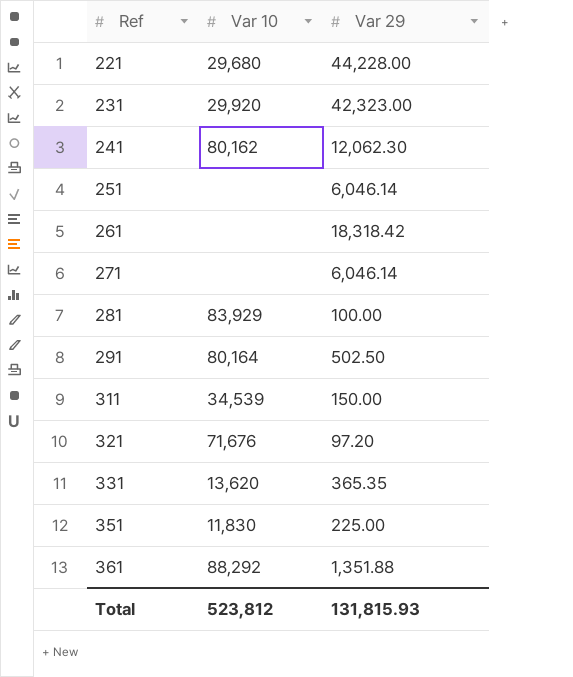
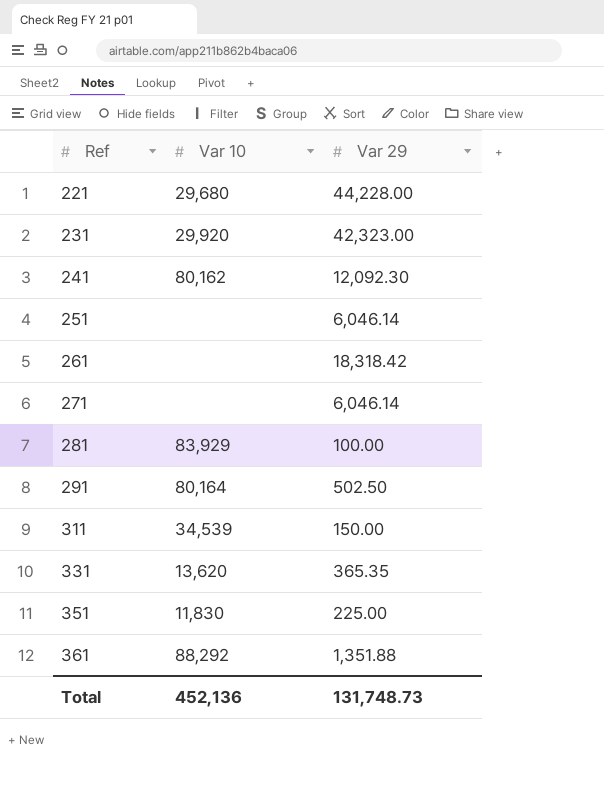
row 321: 71,676 | 97.20 -> none
241 | Var 29: 12,062.30 -> 12,092.30
Total | Var 10: 523,812 -> 452,136
Total | Var 29: 131,815.93 -> 131,748.73

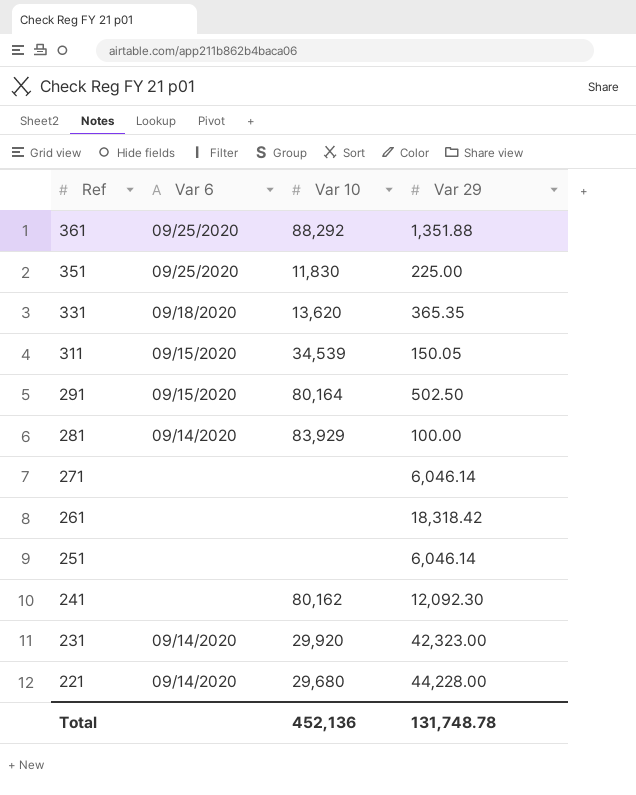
row order: Ref ascending -> Ref descending
column Var 6 | position: none -> 2
311 | Var 29: 150.00 -> 150.05
Total | Var 29: 131,748.73 -> 131,748.78

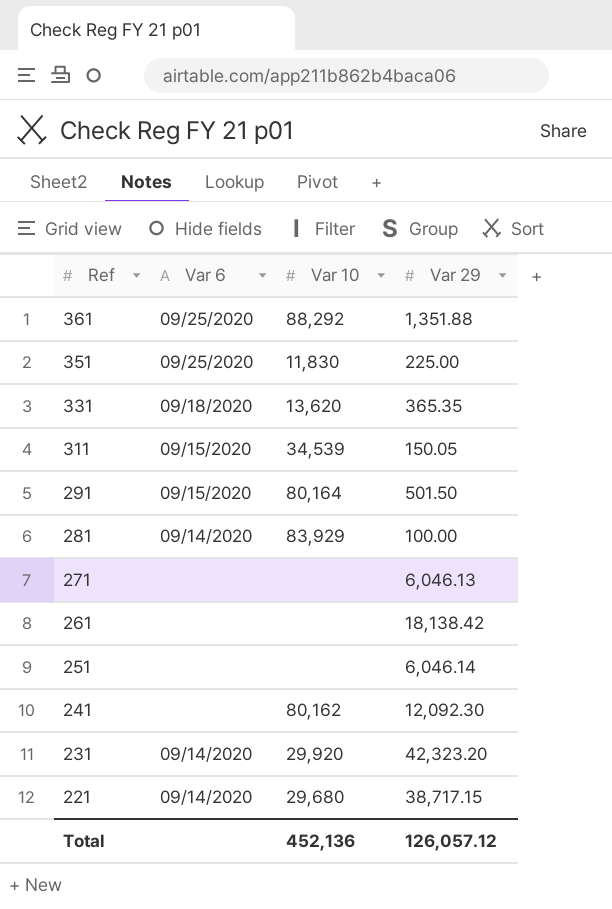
291 | Var 29: 502.50 -> 501.50
271 | Var 29: 6,046.14 -> 6,046.13
261 | Var 29: 18,318.42 -> 18,138.42
231 | Var 29: 42,323.00 -> 42,323.20
221 | Var 29: 44,228.00 -> 38,717.15
Total | Var 29: 131,748.78 -> 126,057.12

